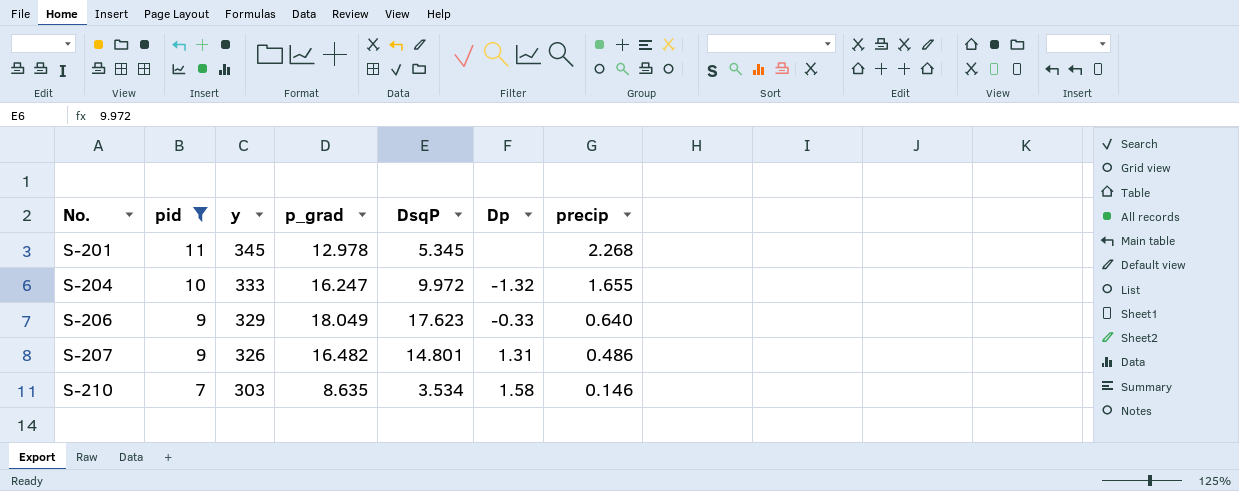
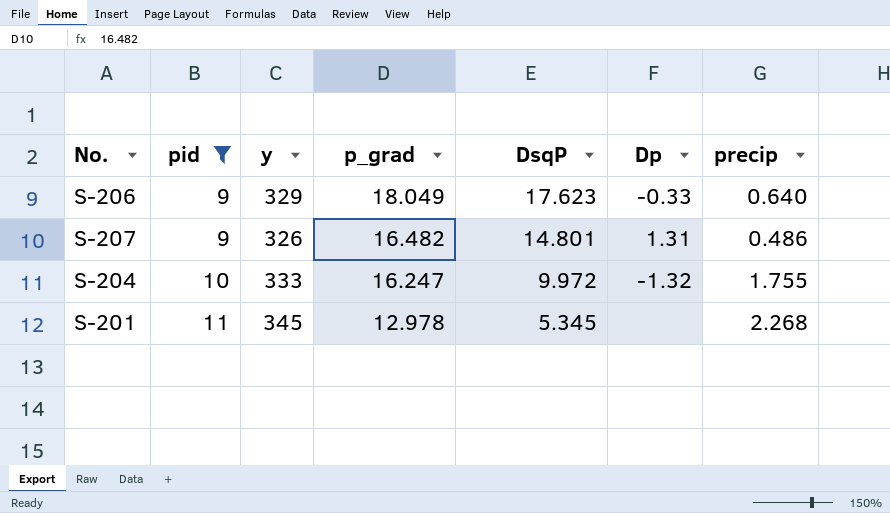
row order: No. ascending -> pid ascending
row S-210: 7 | 303 | 8.635 | 3.534 | 1.58 | 0.146 -> none
S-204 | precip: 1.655 -> 1.755

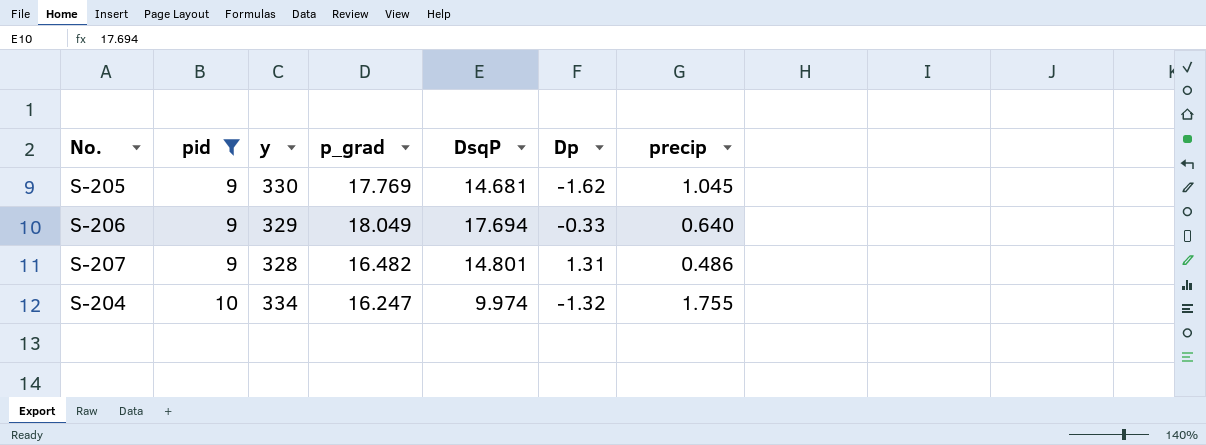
row S-201: 11 | 345 | 12.978 | 5.345 | none | 2.268 -> none
row S-205: none -> 9 | 330 | 17.769 | 14.681 | -1.62 | 1.045
S-206 | DsqP: 17.623 -> 17.694
S-207 | y: 326 -> 328
S-204 | y: 333 -> 334
S-204 | DsqP: 9.972 -> 9.974

